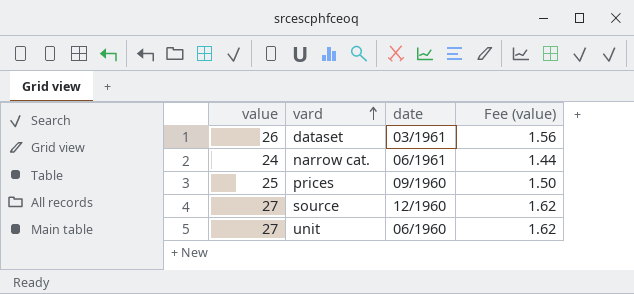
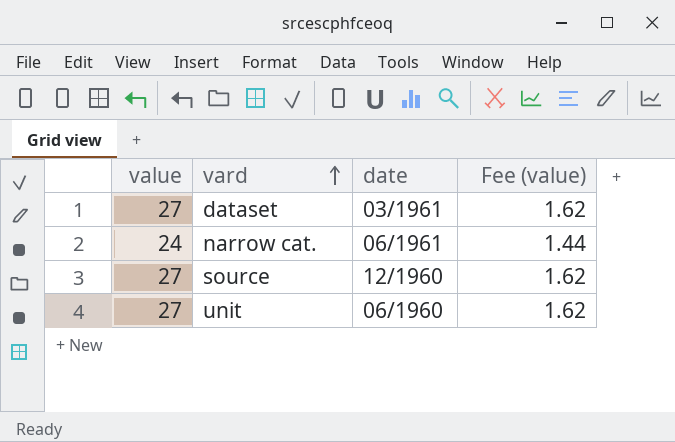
row prices: 25 | 09/1960 | 1.50 -> none
dataset | value: 26 -> 27
dataset | Fee (value): 1.56 -> 1.62

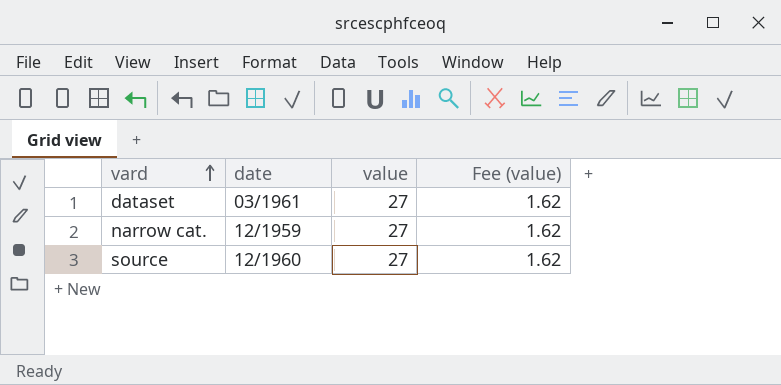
column value | position: 1 -> 3
row unit: 27 | 06/1960 | 1.62 -> none
narrow cat. | date: 06/1961 -> 12/1959
narrow cat. | value: 24 -> 27
narrow cat. | Fee (value): 1.44 -> 1.62

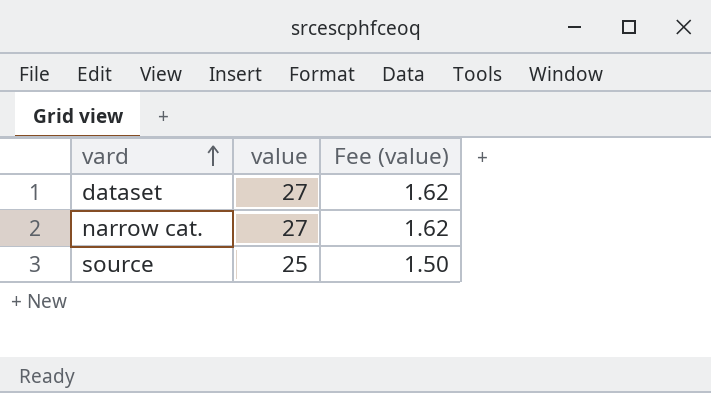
column date | position: 2 -> none
source | value: 27 -> 25
source | Fee (value): 1.62 -> 1.50

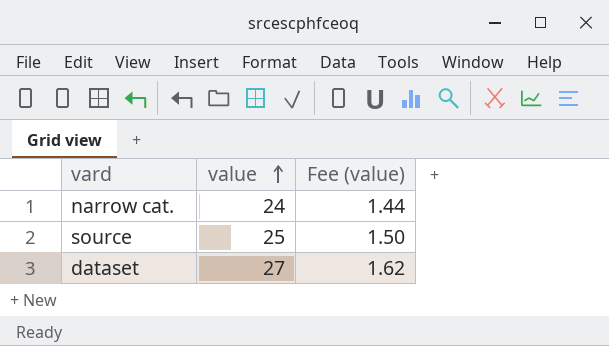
row order: vard ascending -> value ascending
narrow cat. | value: 27 -> 24
narrow cat. | Fee (value): 1.62 -> 1.44

